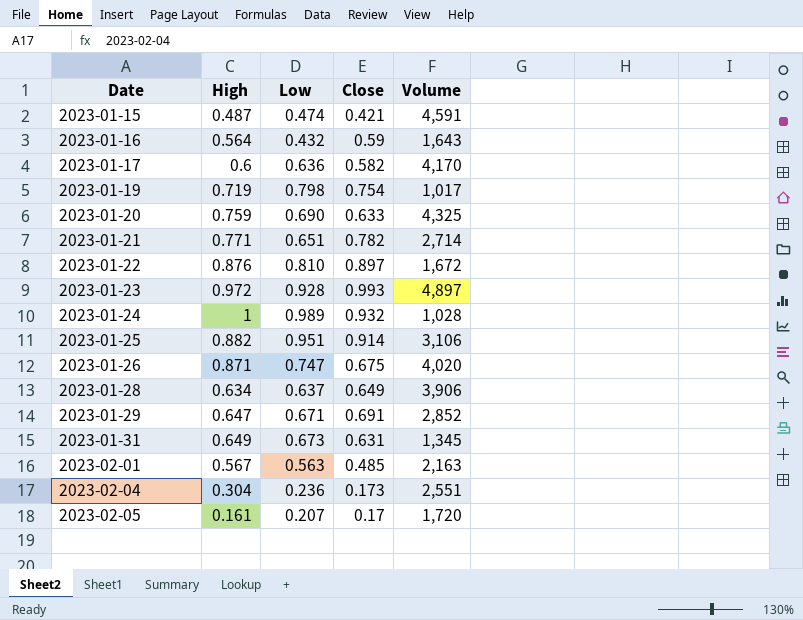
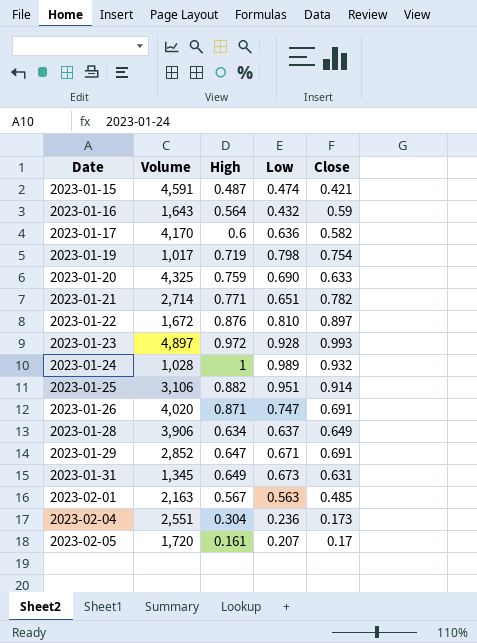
column Volume | position: 5 -> 2
2023-01-26 | Close: 0.675 -> 0.691

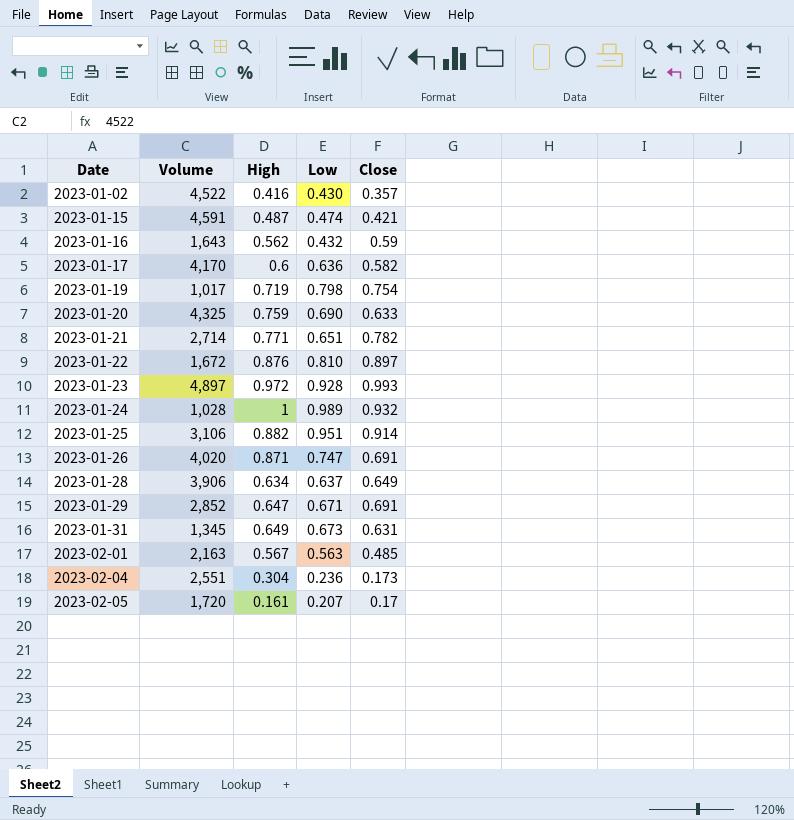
row 2023-01-02: none -> 4,522 | 0.416 | 0.430 | 0.357
2023-01-16 | High: 0.564 -> 0.562

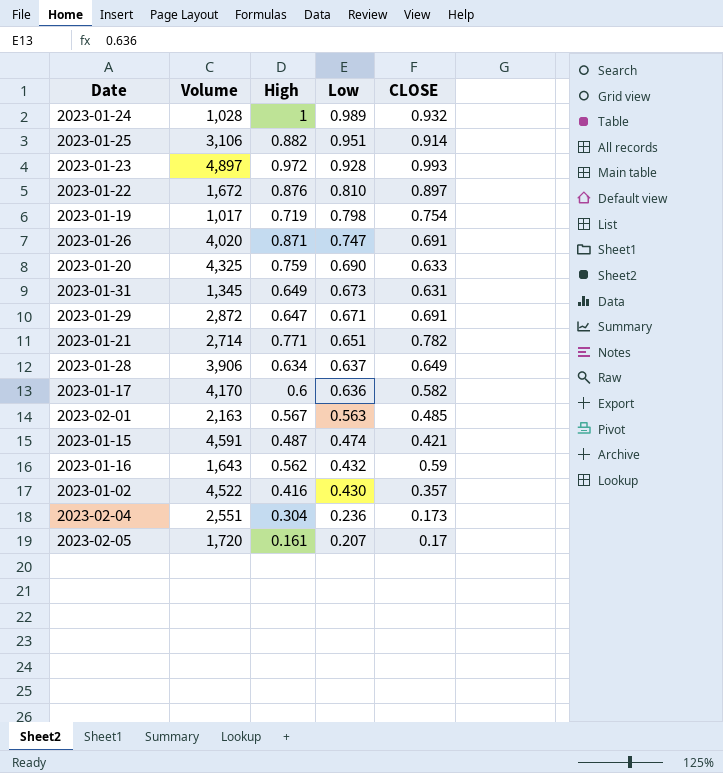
row order: Date ascending -> Low descending
column name: Close -> CLOSE
2023-01-29 | Volume: 2,852 -> 2,872

